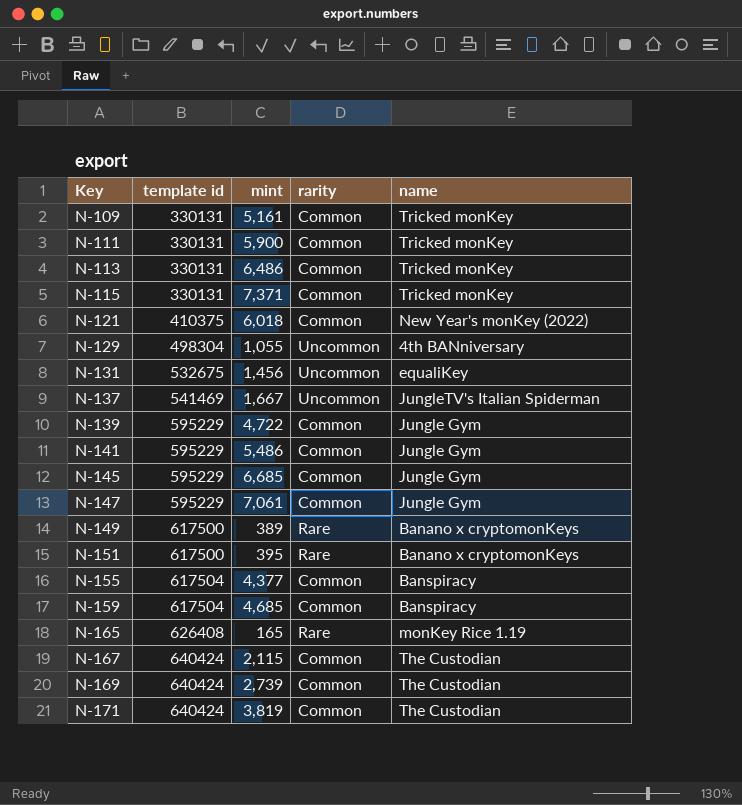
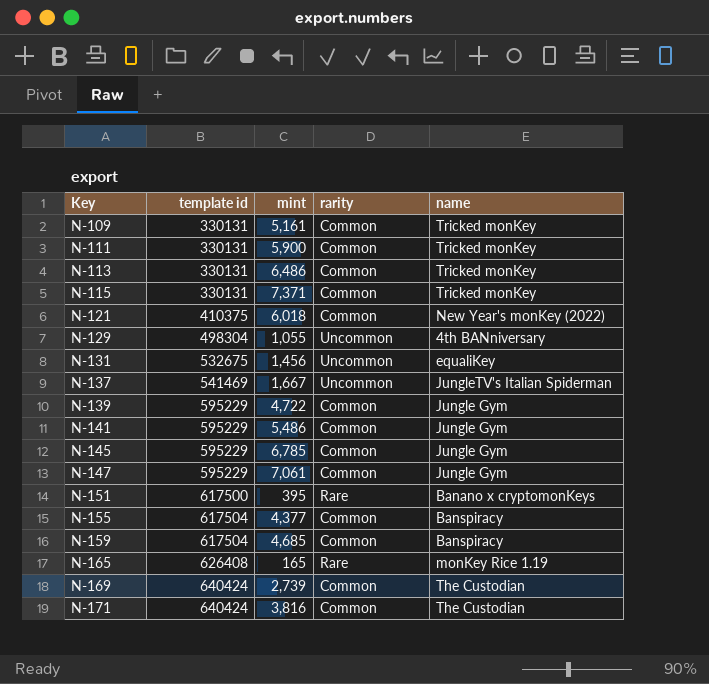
row N-149: 617500 | 389 | Rare | Banano x cryptomonKeys -> none
row N-167: 640424 | 2,115 | Common | The Custodian -> none
N-145 | mint: 6,685 -> 6,785
N-171 | mint: 3,819 -> 3,816

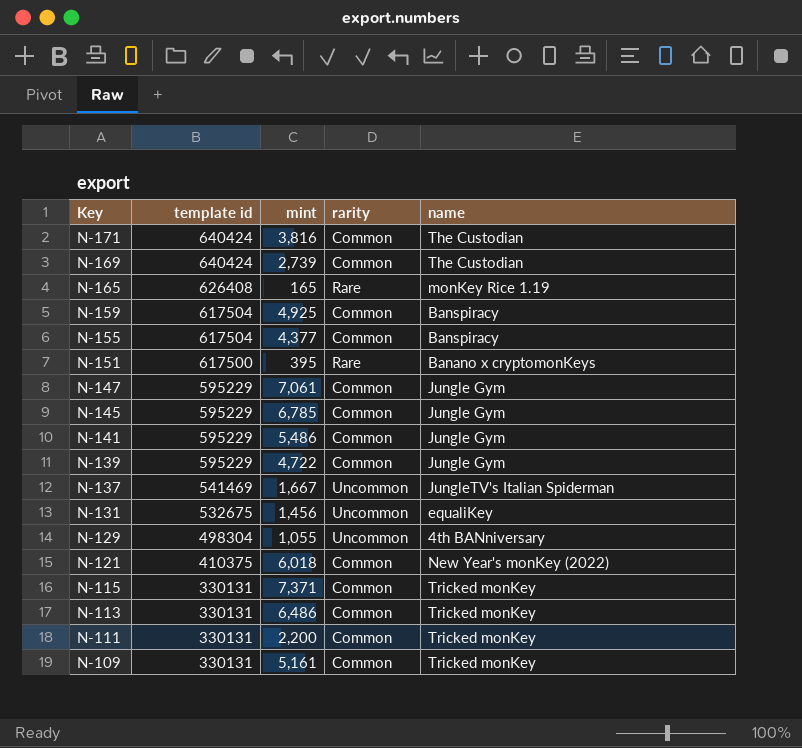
row order: Key ascending -> Key descending
N-159 | mint: 4,685 -> 4,925
N-111 | mint: 5,900 -> 2,200

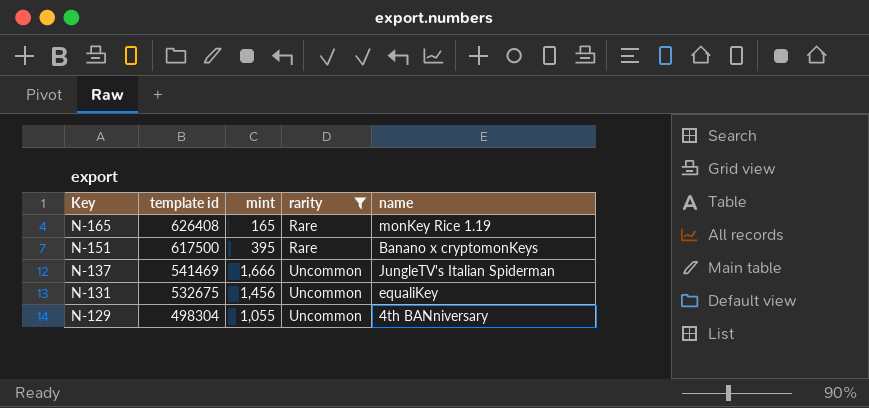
filter: none -> rarity != Common
N-137 | mint: 1,667 -> 1,666

